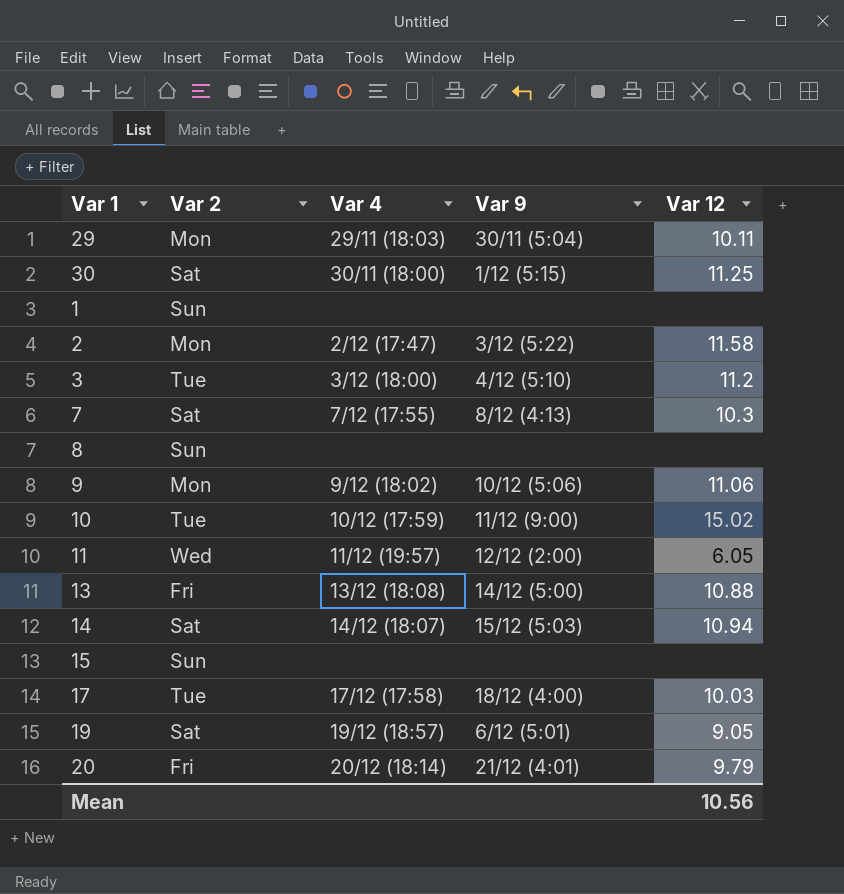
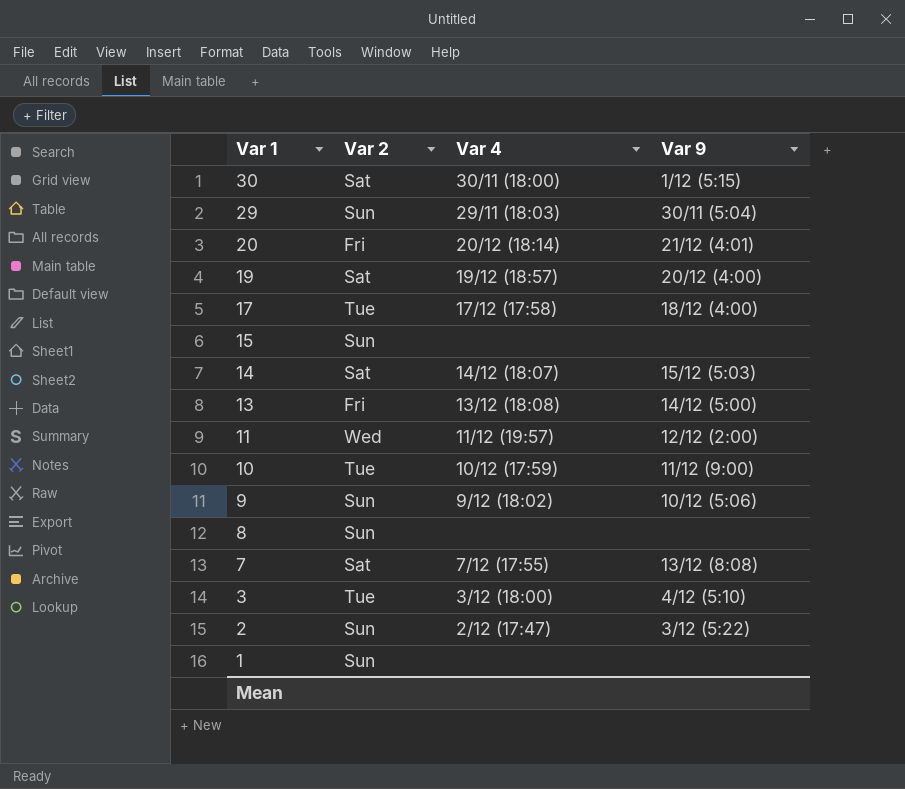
row order: none -> Var 1 descending
column Var 12 | position: 5 -> none
29 | Var 2: Mon -> Sun
19 | Var 9: 6/12 (5:01) -> 20/12 (4:00)
9 | Var 2: Mon -> Sun
7 | Var 9: 8/12 (4:13) -> 13/12 (8:08)
2 | Var 2: Mon -> Sun

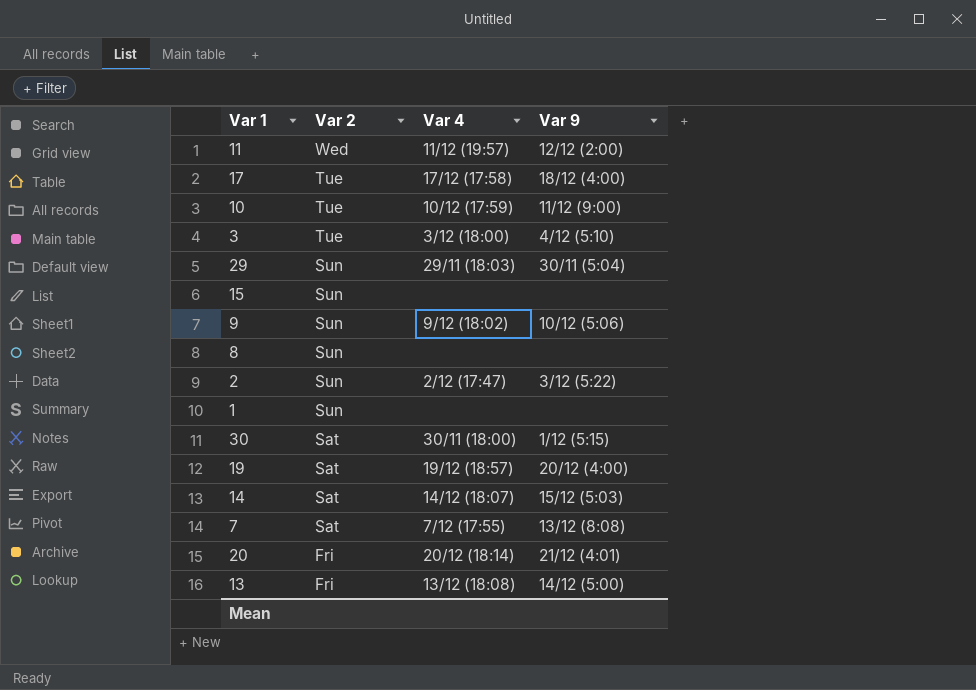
row order: Var 1 descending -> Var 2 descending

